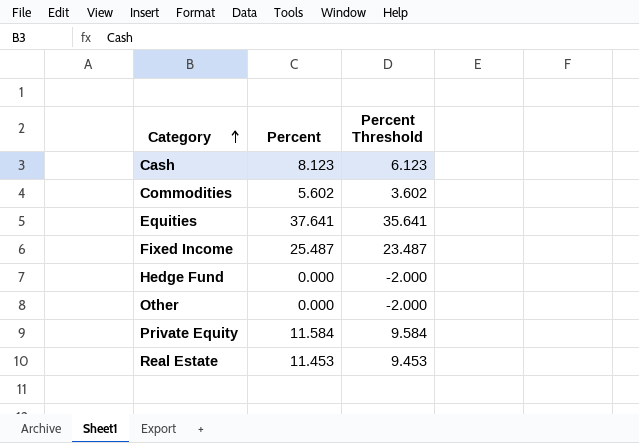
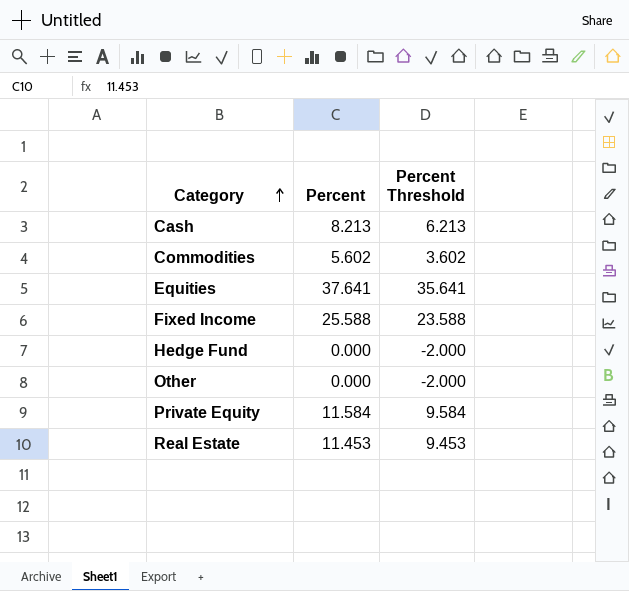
Cash | Percent: 8.123 -> 8.213
Cash | Percent Threshold: 6.123 -> 6.213
Fixed Income | Percent: 25.487 -> 25.588
Fixed Income | Percent Threshold: 23.487 -> 23.588

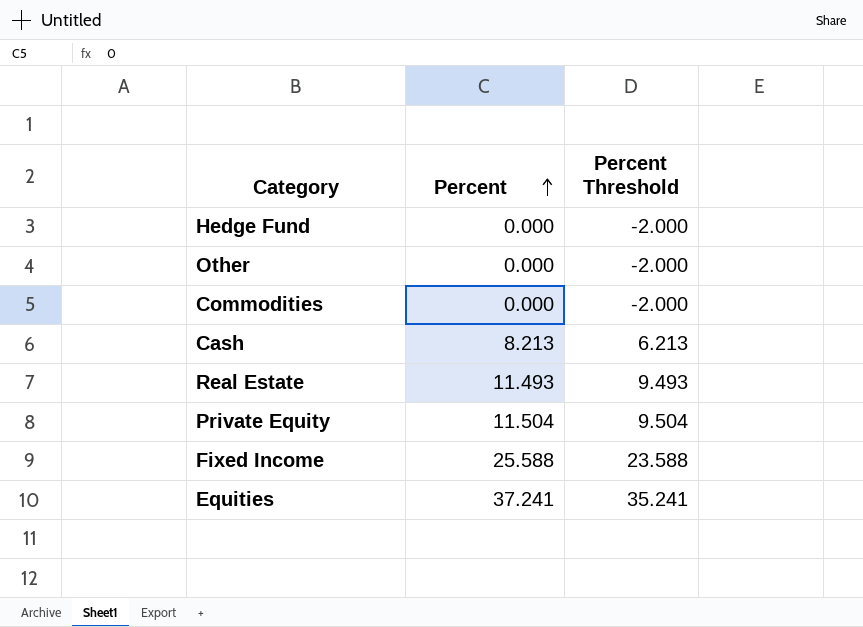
row order: Category ascending -> Percent ascending
Commodities | Percent: 5.602 -> 0.000
Commodities | Percent Threshold: 3.602 -> -2.000
Real Estate | Percent: 11.453 -> 11.493
Real Estate | Percent Threshold: 9.453 -> 9.493
Private Equity | Percent: 11.584 -> 11.504
Private Equity | Percent Threshold: 9.584 -> 9.504
Equities | Percent: 37.641 -> 37.241
Equities | Percent Threshold: 35.641 -> 35.241

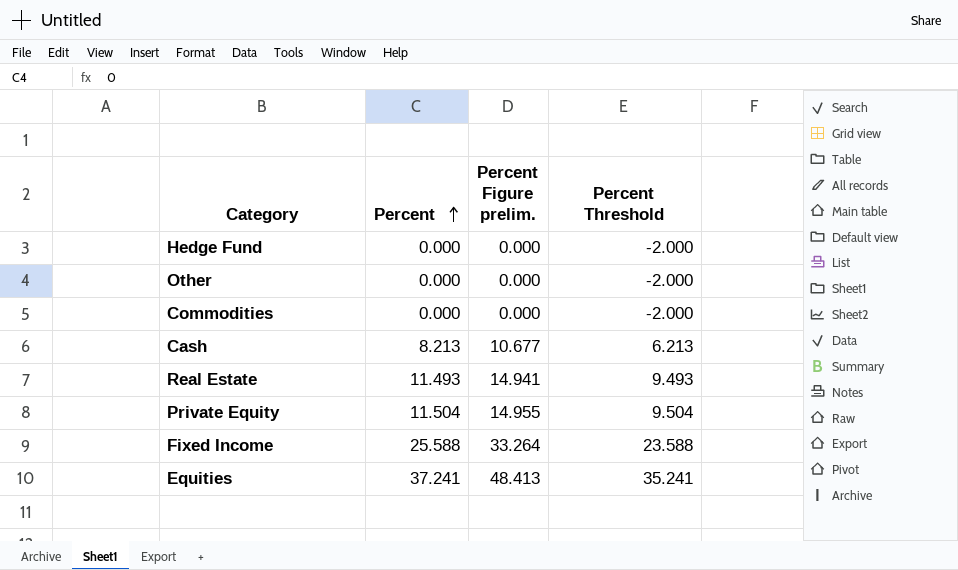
column Percent Figure prelim. | formula: none -> [Percent] * 1.3

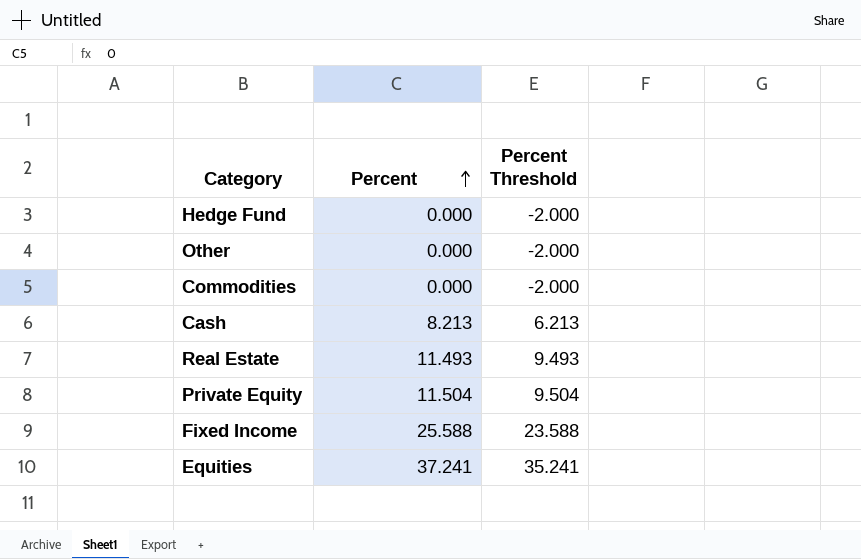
column Percent Figure prelim. | formula: [Percent] * 1.3 -> none

